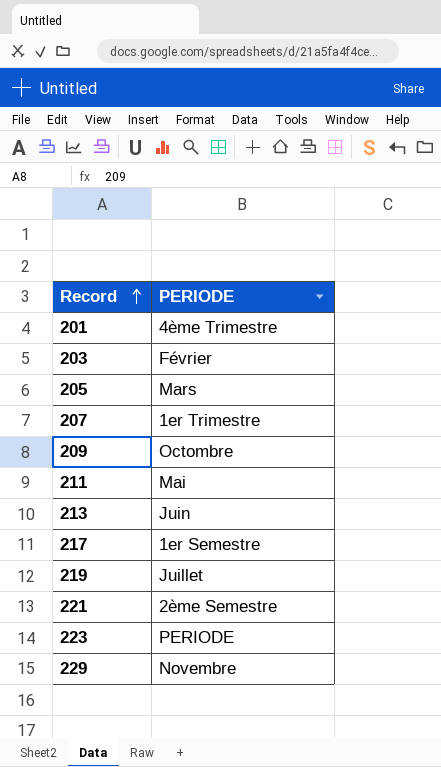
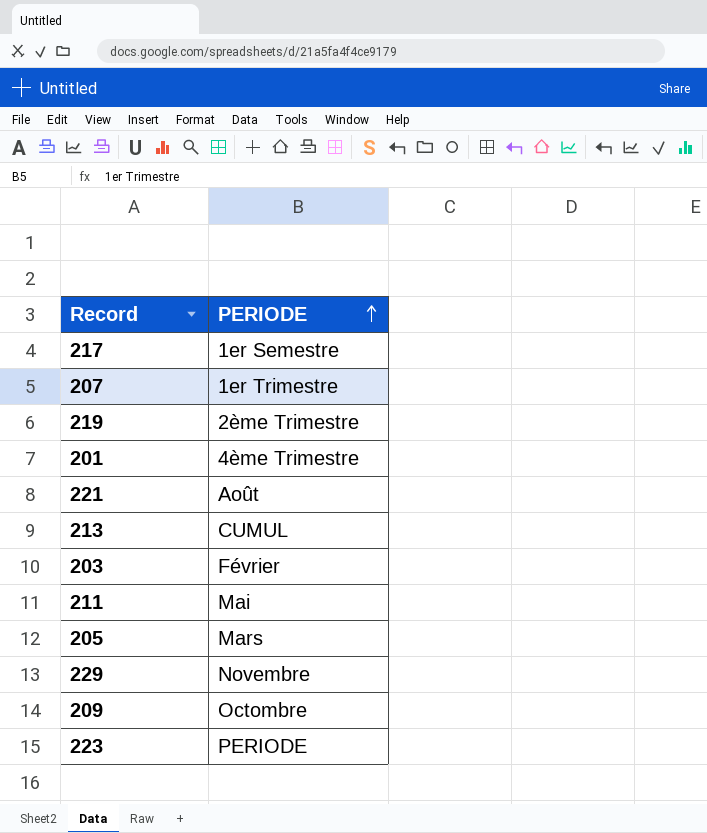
row order: Record ascending -> PERIODE ascending
219 | PERIODE: Juillet -> 2ème Trimestre
221 | PERIODE: 2ème Semestre -> Août
213 | PERIODE: Juin -> CUMUL

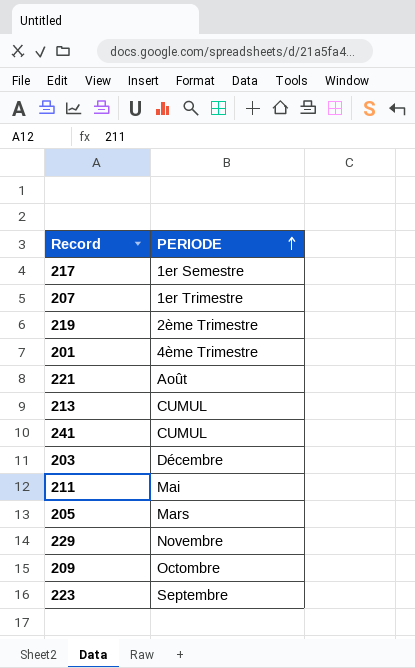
row 241: none -> CUMUL
203 | PERIODE: Février -> Décembre
223 | PERIODE: PERIODE -> Septembre

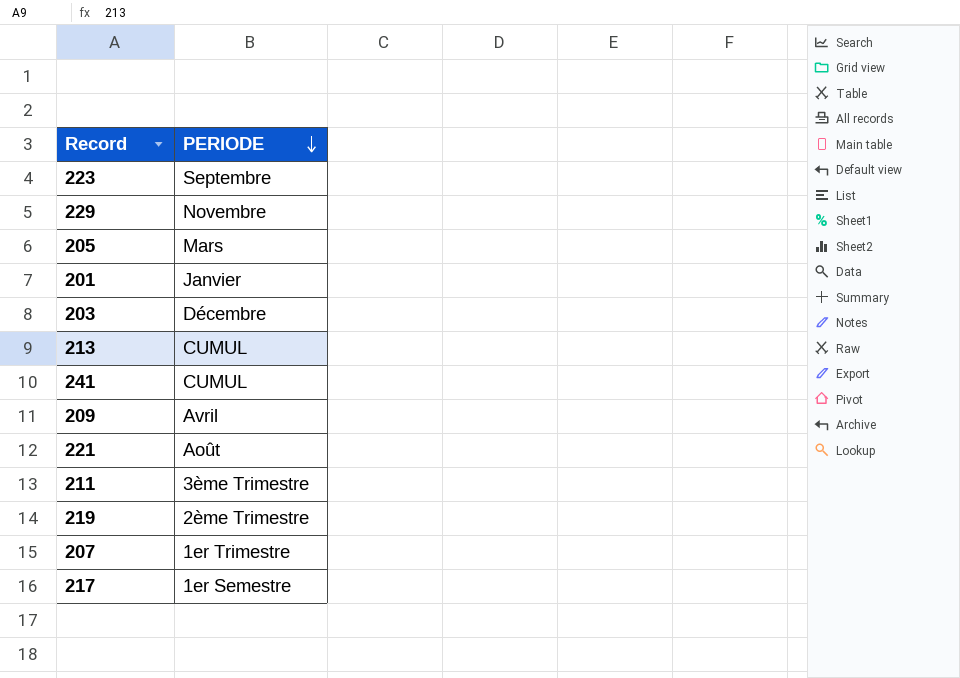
row order: PERIODE ascending -> PERIODE descending
201 | PERIODE: 4ème Trimestre -> Janvier
209 | PERIODE: Octombre -> Avril
211 | PERIODE: Mai -> 3ème Trimestre

